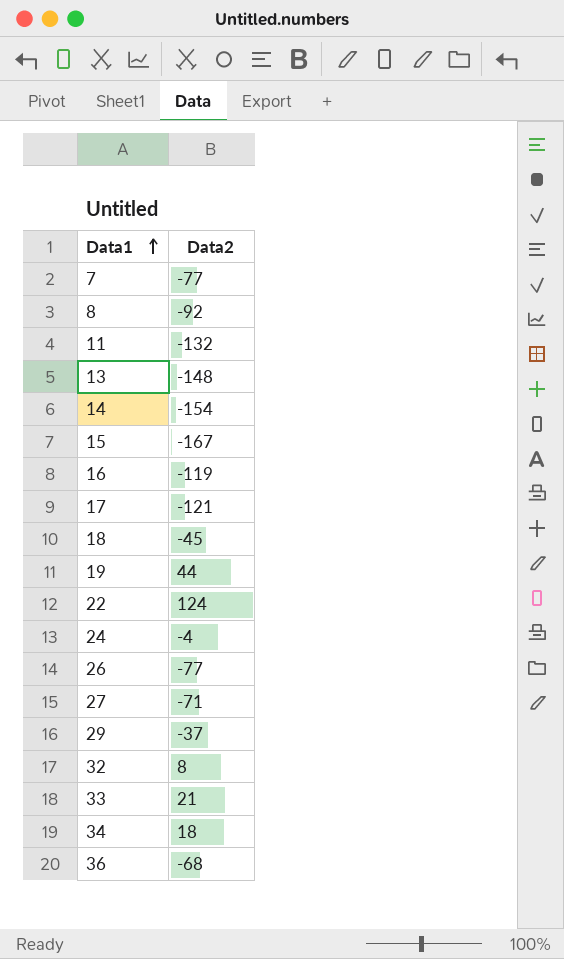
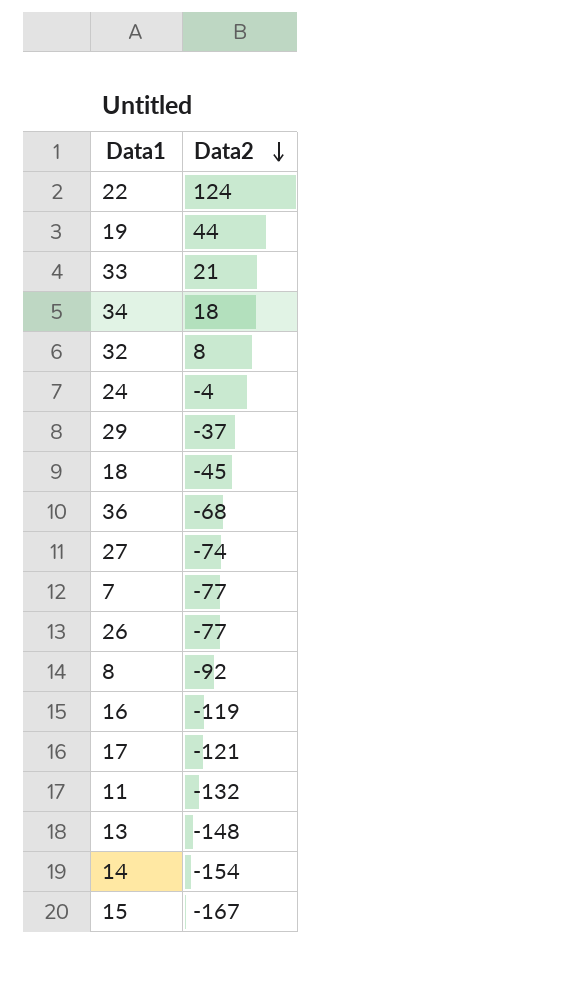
row order: Data1 ascending -> Data2 descending
27 | Data2: -71 -> -74

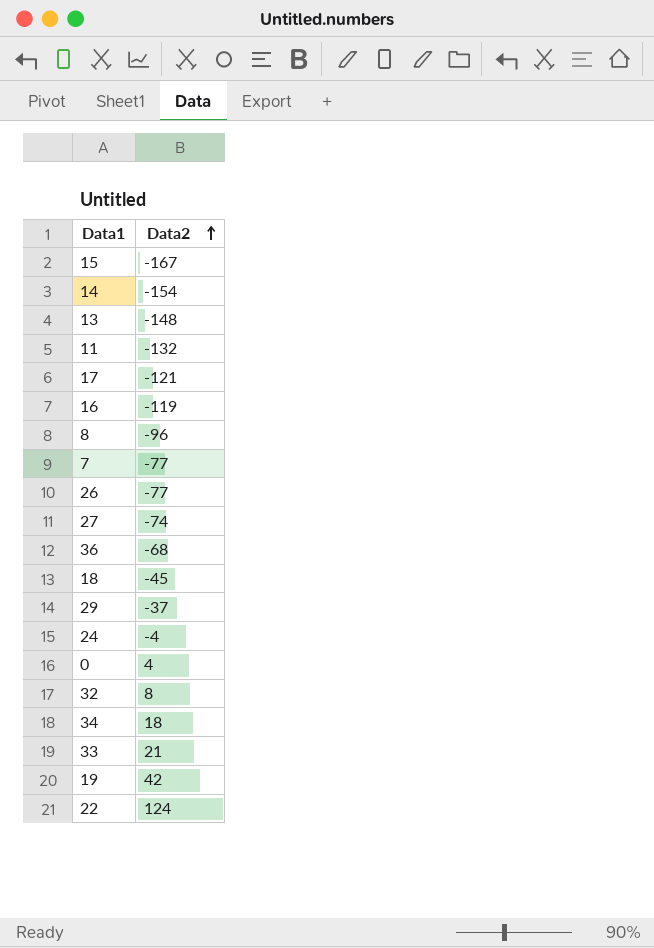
row order: Data2 descending -> Data2 ascending
8 | Data2: -92 -> -96
row 0: none -> 4
19 | Data2: 44 -> 42

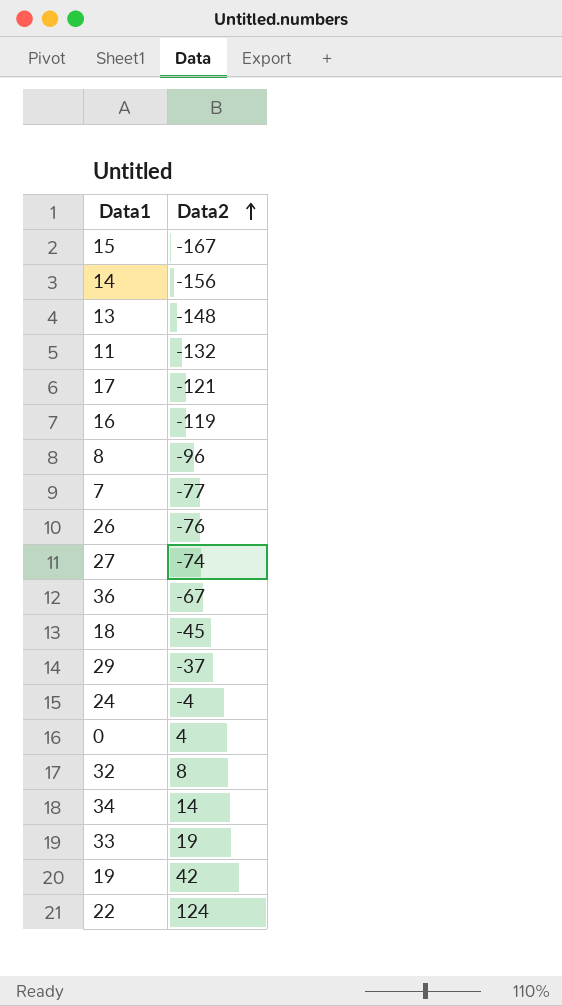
14 | Data2: -154 -> -156
26 | Data2: -77 -> -76
36 | Data2: -68 -> -67
34 | Data2: 18 -> 14
33 | Data2: 21 -> 19

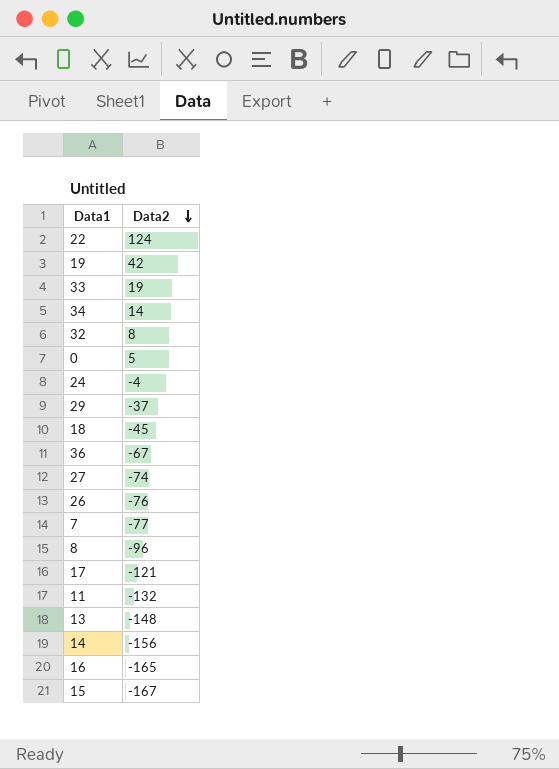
row order: Data2 ascending -> Data2 descending
0 | Data2: 4 -> 5
16 | Data2: -119 -> -165

